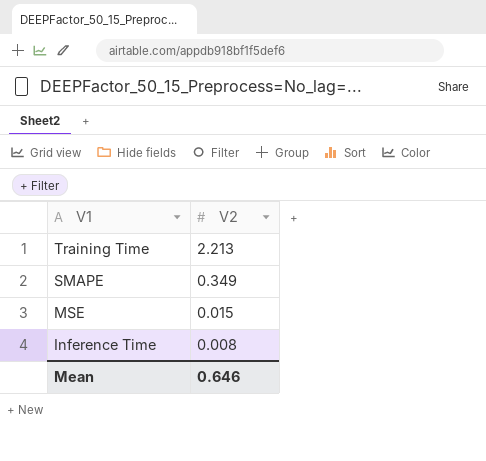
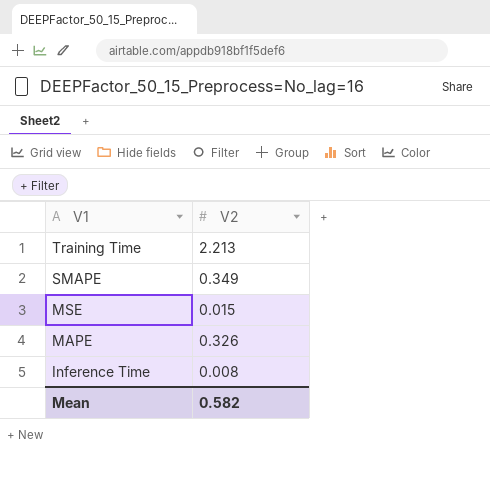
row MAPE: none -> 0.326
Mean | V2: 0.646 -> 0.582

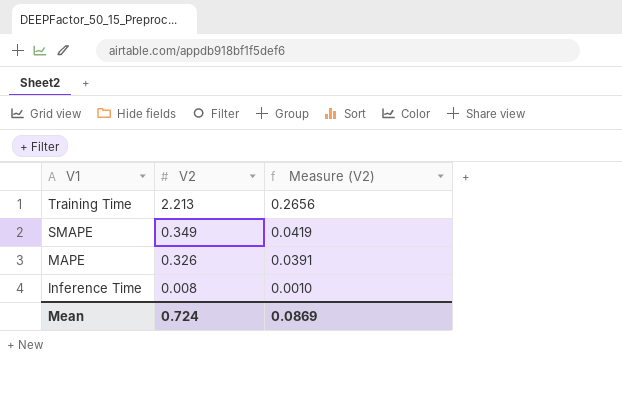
column Measure (V2) | formula: none -> [V2] * 0.12
row MSE: 0.015 -> none
Mean | V2: 0.582 -> 0.724

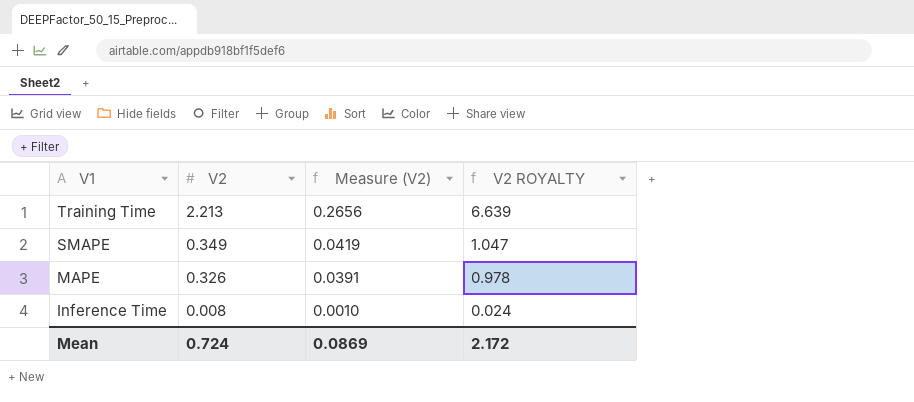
column V2 ROYALTY | formula: none -> [V2] * 3

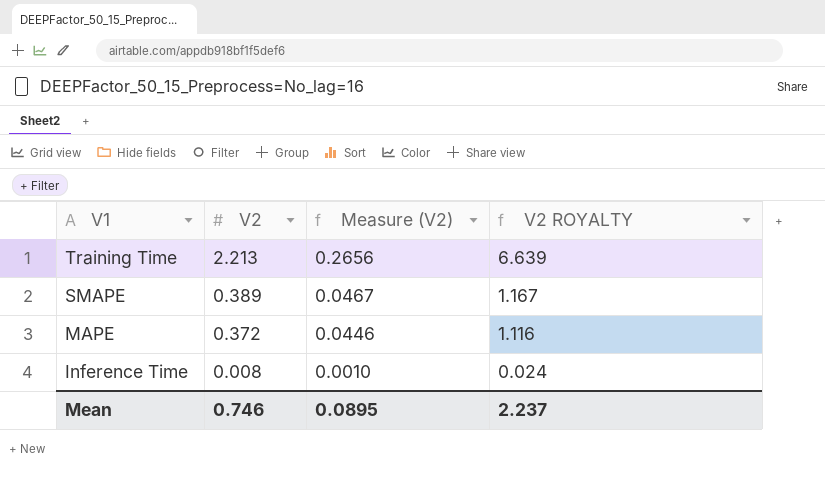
SMAPE | V2: 0.349 -> 0.389
SMAPE | Measure (V2): 0.0419 -> 0.0467
SMAPE | V2 ROYALTY: 1.047 -> 1.167
MAPE | V2: 0.326 -> 0.372
MAPE | Measure (V2): 0.0391 -> 0.0446
MAPE | V2 ROYALTY: 0.978 -> 1.116
Mean | V2: 0.724 -> 0.746
Mean | Measure (V2): 0.0869 -> 0.0895
Mean | V2 ROYALTY: 2.172 -> 2.237

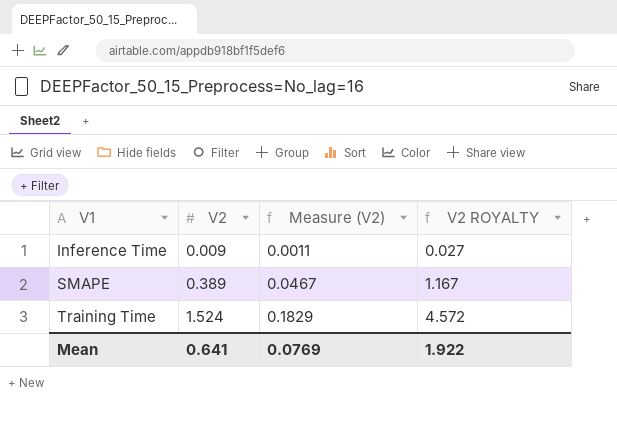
row order: V1 descending -> V1 ascending
row MAPE: 0.372 | 0.0446 | 1.116 -> none
Inference Time | V2: 0.008 -> 0.009
Inference Time | Measure (V2): 0.0010 -> 0.0011
Inference Time | V2 ROYALTY: 0.024 -> 0.027
Training Time | V2: 2.213 -> 1.524
Training Time | Measure (V2): 0.2656 -> 0.1829
Training Time | V2 ROYALTY: 6.639 -> 4.572
Mean | V2: 0.746 -> 0.641
Mean | Measure (V2): 0.0895 -> 0.0769
Mean | V2 ROYALTY: 2.237 -> 1.922

